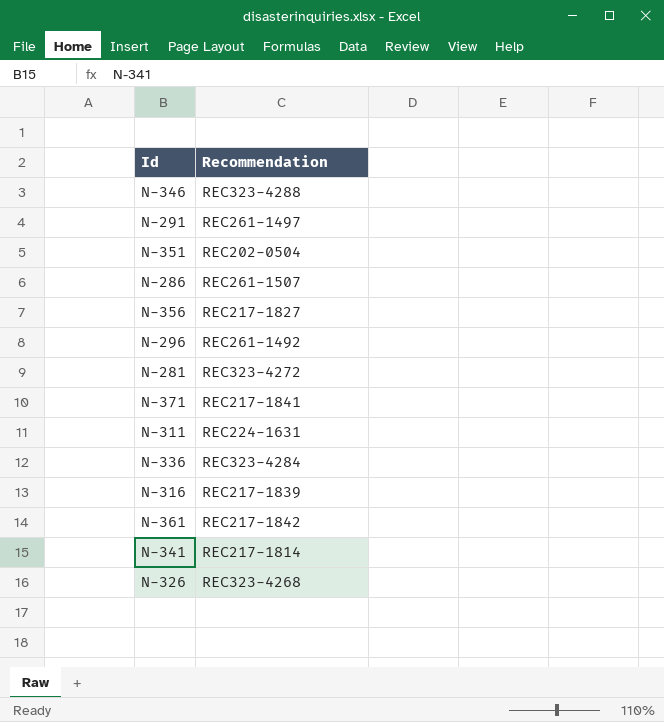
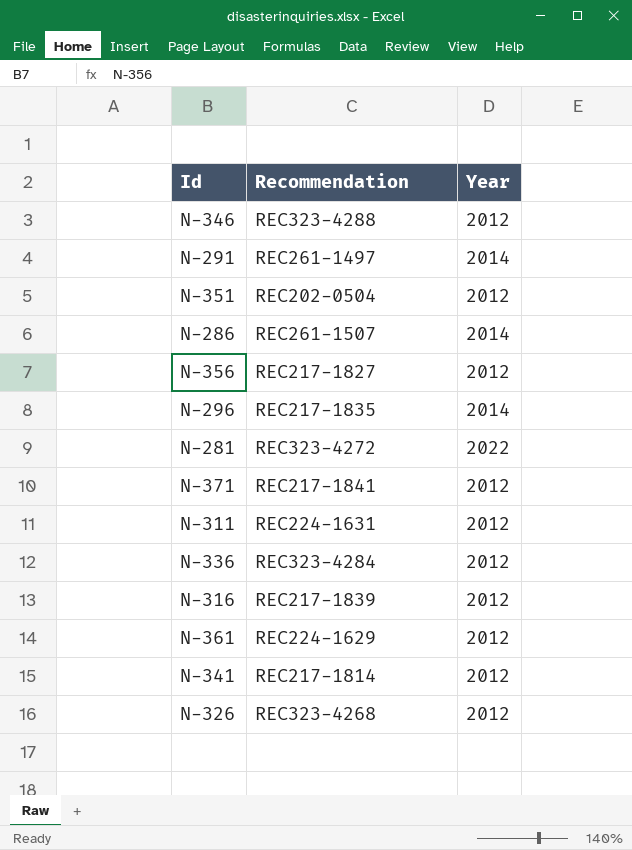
column Year | position: none -> 3
N-296 | Recommendation: REC261-1492 -> REC217-1835
N-361 | Recommendation: REC217-1842 -> REC224-1629

